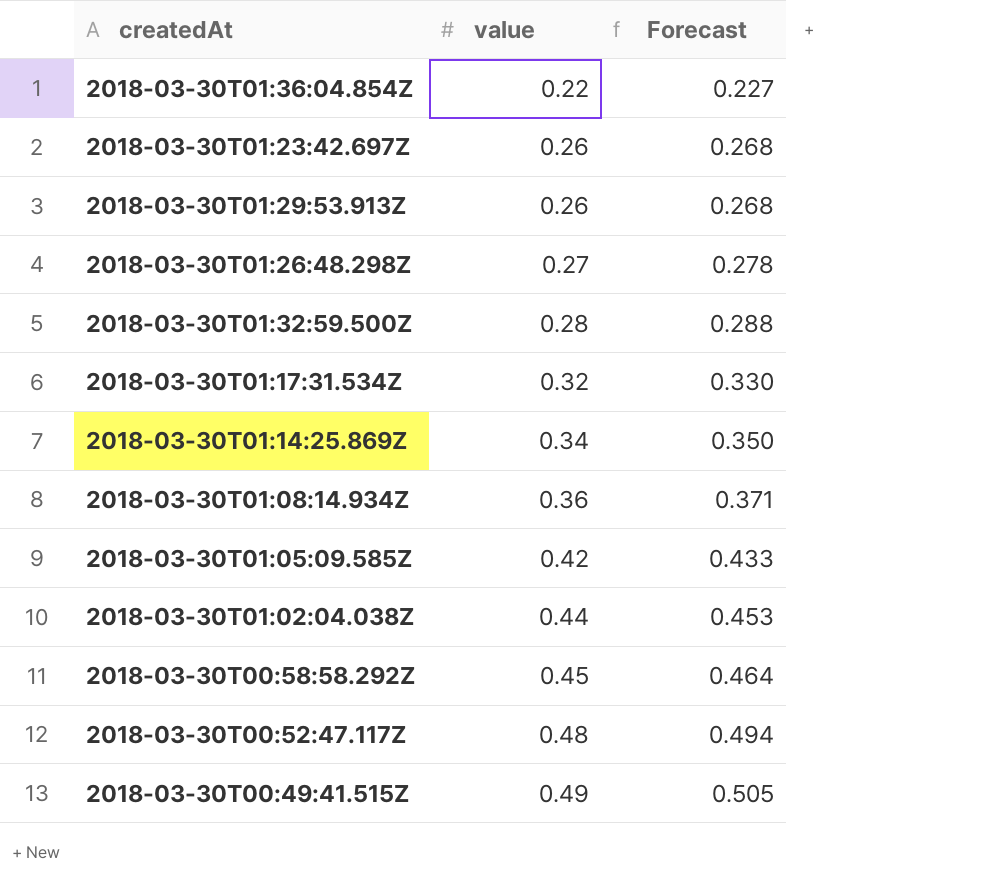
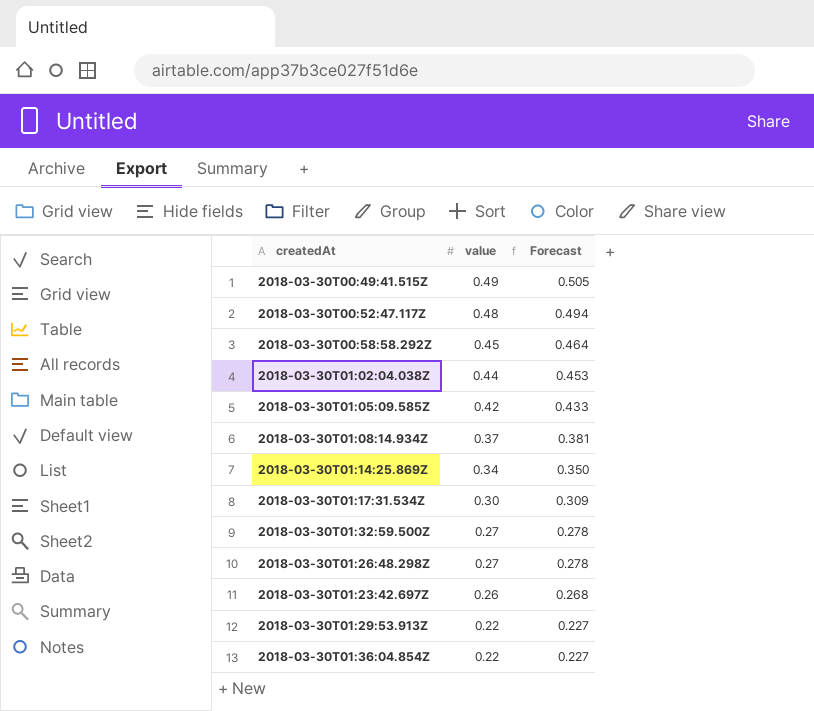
row order: value ascending -> value descending
2018-03-30T01:08:14.934Z | value: 0.36 -> 0.37
2018-03-30T01:08:14.934Z | Forecast: 0.371 -> 0.381
2018-03-30T01:17:31.534Z | value: 0.32 -> 0.30
2018-03-30T01:17:31.534Z | Forecast: 0.330 -> 0.309
2018-03-30T01:32:59.500Z | value: 0.28 -> 0.27
2018-03-30T01:32:59.500Z | Forecast: 0.288 -> 0.278
2018-03-30T01:29:53.913Z | value: 0.26 -> 0.22
2018-03-30T01:29:53.913Z | Forecast: 0.268 -> 0.227

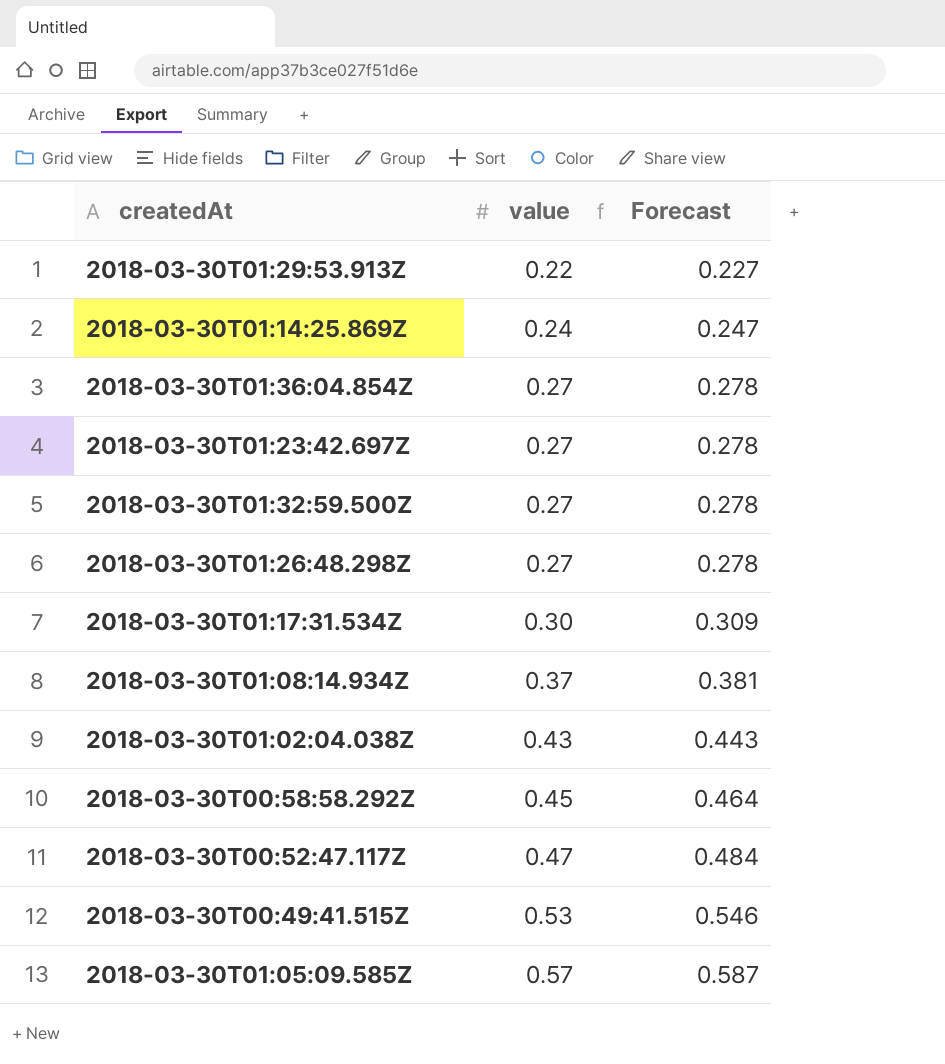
row order: value descending -> value ascending
2018-03-30T01:14:25.869Z | value: 0.34 -> 0.24
2018-03-30T01:14:25.869Z | Forecast: 0.350 -> 0.247
2018-03-30T01:36:04.854Z | value: 0.22 -> 0.27
2018-03-30T01:36:04.854Z | Forecast: 0.227 -> 0.278
2018-03-30T01:23:42.697Z | value: 0.26 -> 0.27
2018-03-30T01:23:42.697Z | Forecast: 0.268 -> 0.278
2018-03-30T01:02:04.038Z | value: 0.44 -> 0.43
2018-03-30T01:02:04.038Z | Forecast: 0.453 -> 0.443
2018-03-30T00:52:47.117Z | value: 0.48 -> 0.47
2018-03-30T00:52:47.117Z | Forecast: 0.494 -> 0.484
2018-03-30T00:49:41.515Z | value: 0.49 -> 0.53
2018-03-30T00:49:41.515Z | Forecast: 0.505 -> 0.546
2018-03-30T01:05:09.585Z | value: 0.42 -> 0.57
2018-03-30T01:05:09.585Z | Forecast: 0.433 -> 0.587

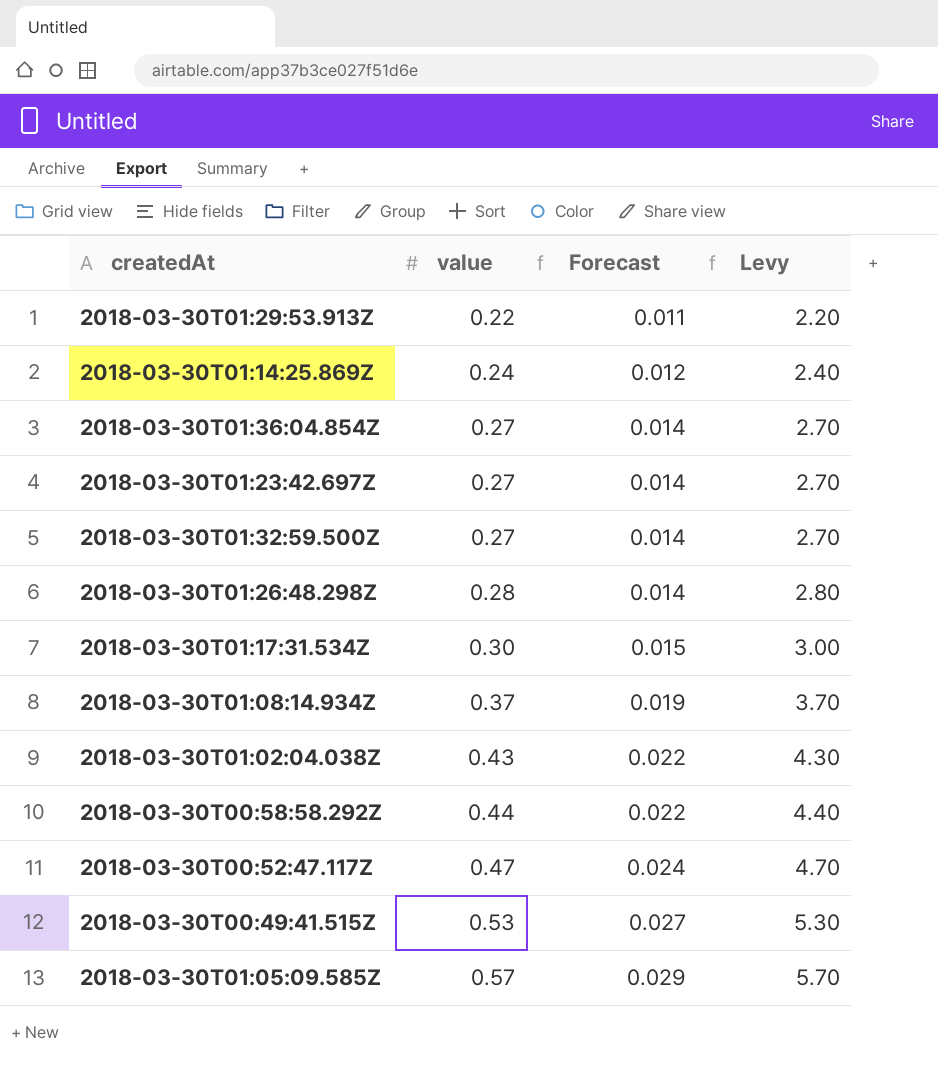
column Forecast | formula: [value] * 1.03 -> [value] * 0.05
column Levy | formula: none -> [value] * 10
2018-03-30T01:26:48.298Z | value: 0.27 -> 0.28
2018-03-30T00:58:58.292Z | value: 0.45 -> 0.44

